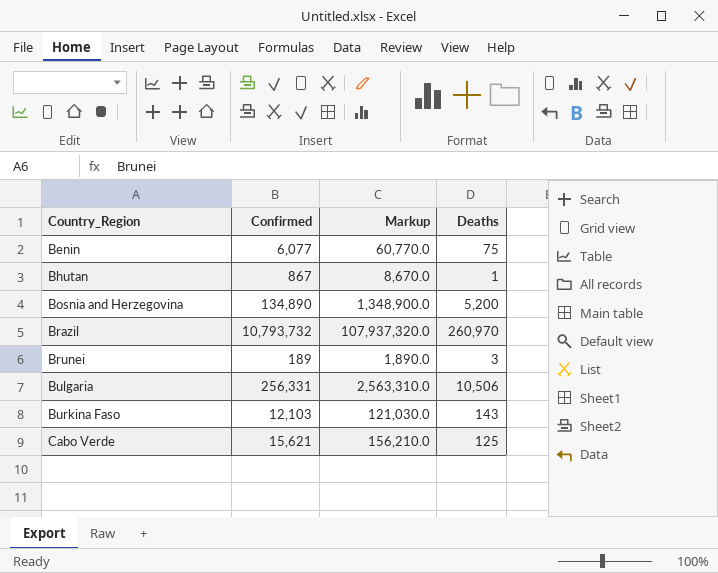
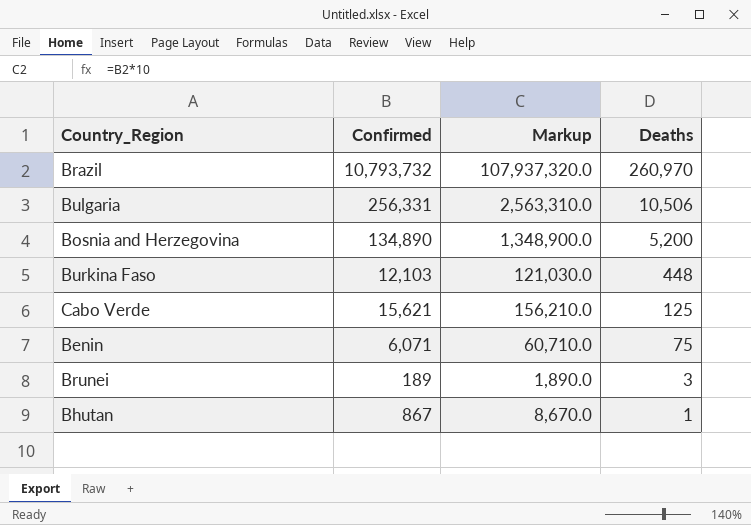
row order: Country_Region ascending -> Deaths descending
Burkina Faso | Deaths: 143 -> 448
Benin | Confirmed: 6,077 -> 6,071
Benin | Markup: 60,770.0 -> 60,710.0

